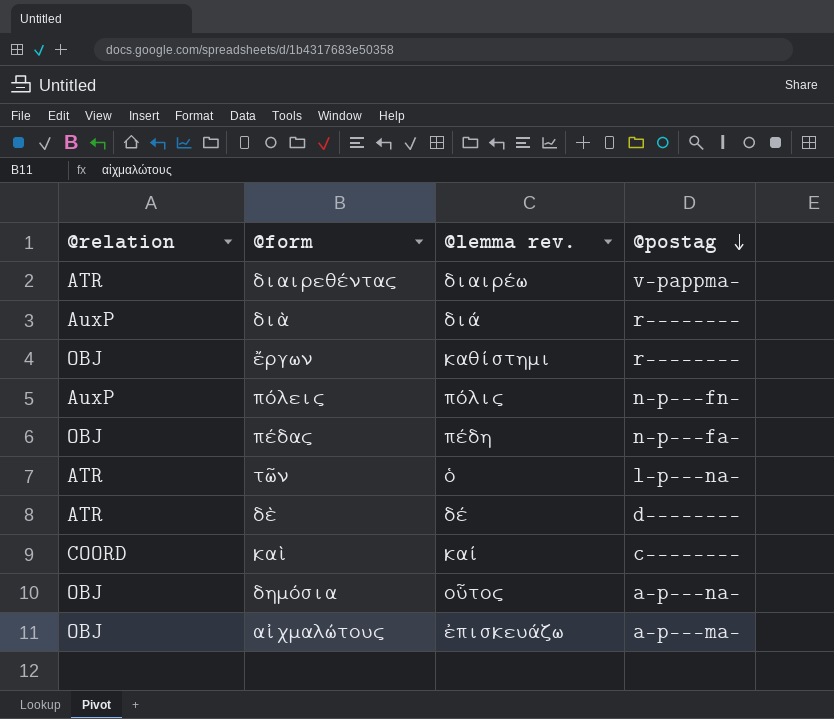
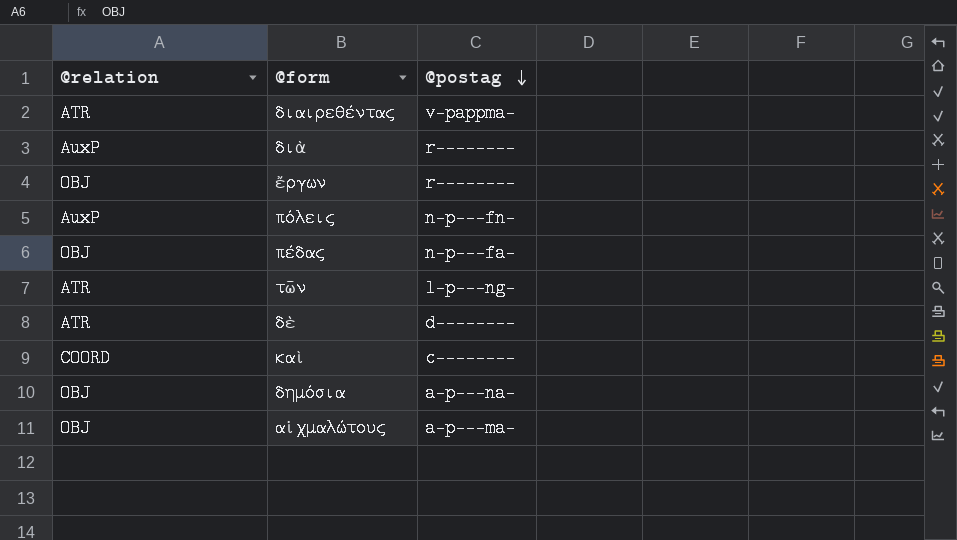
column @lemma rev. | position: 3 -> none
τῶν | @postag: l-p---na- -> l-p---ng-

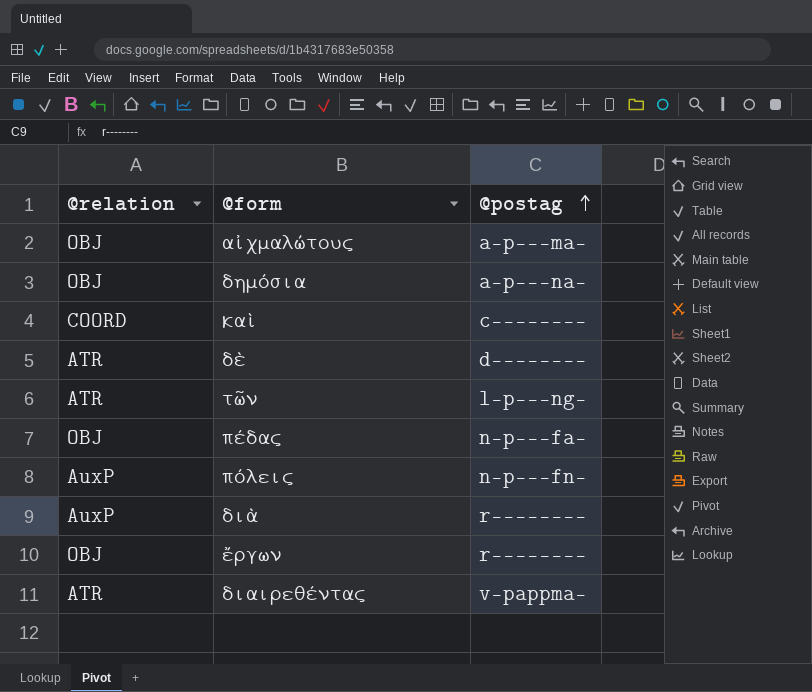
row order: @postag descending -> @postag ascending

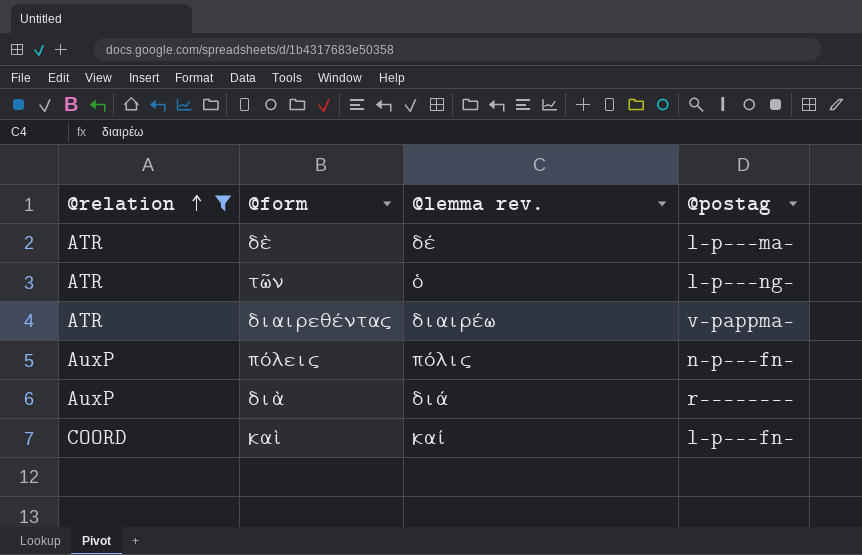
filter: none -> @relation != OBJ
row order: @postag ascending -> @relation ascending
column @lemma rev. | position: none -> 3
δὲ | @postag: d-------- -> l-p---ma-
καὶ | @postag: c-------- -> l-p---fn-

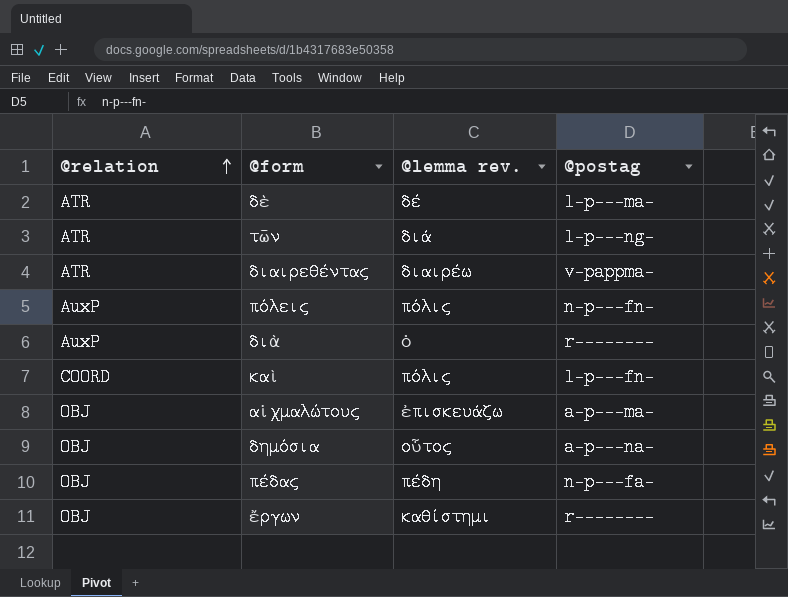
filter: @relation != OBJ -> none
τῶν | @lemma rev.: ὁ -> διά
διὰ | @lemma rev.: διά -> ὁ
καὶ | @lemma rev.: καί -> πόλις

